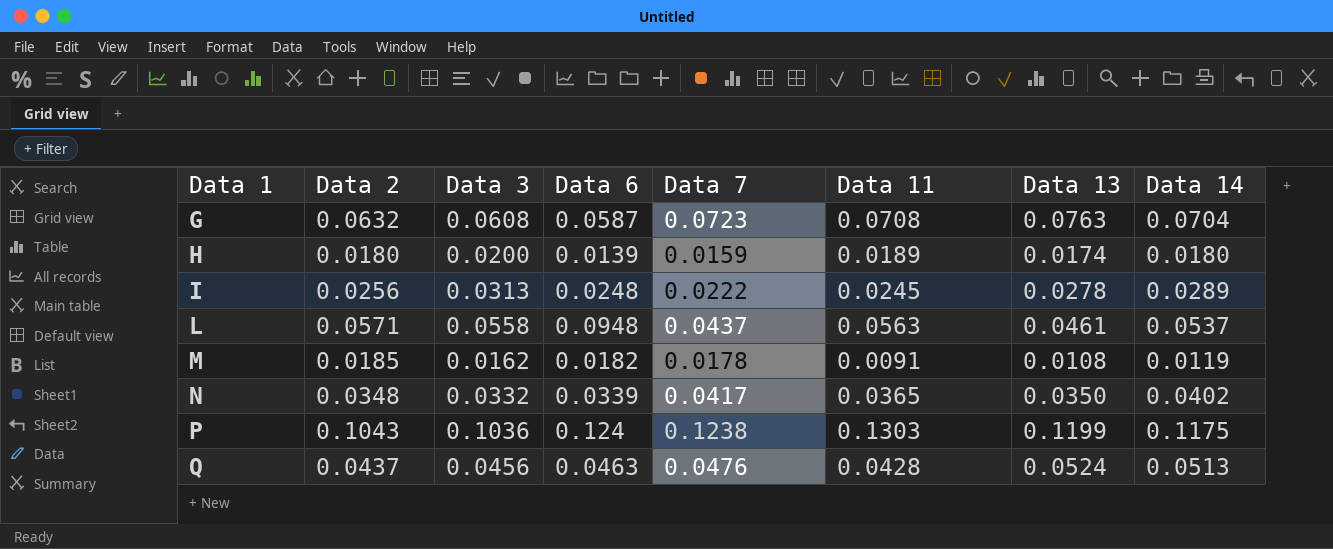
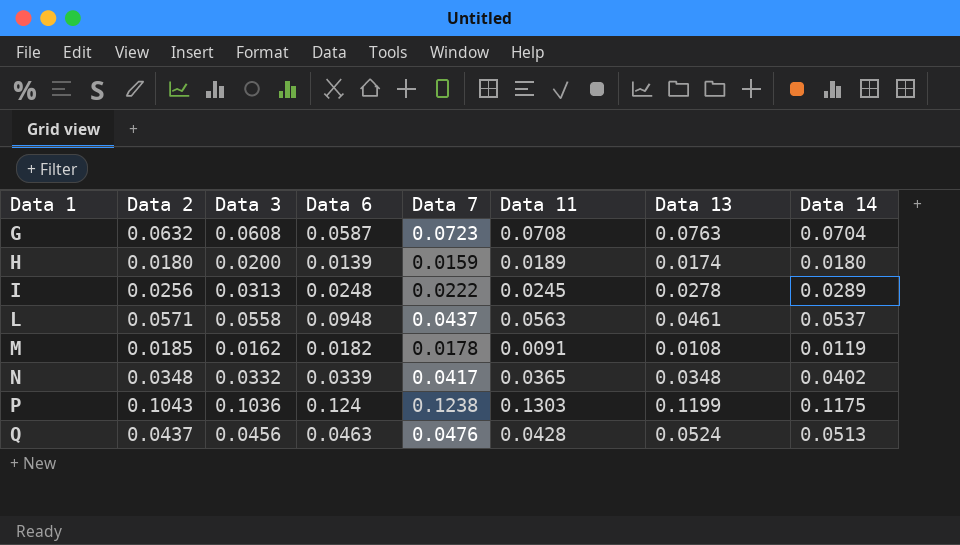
N | Data 13: 0.0350 -> 0.0348

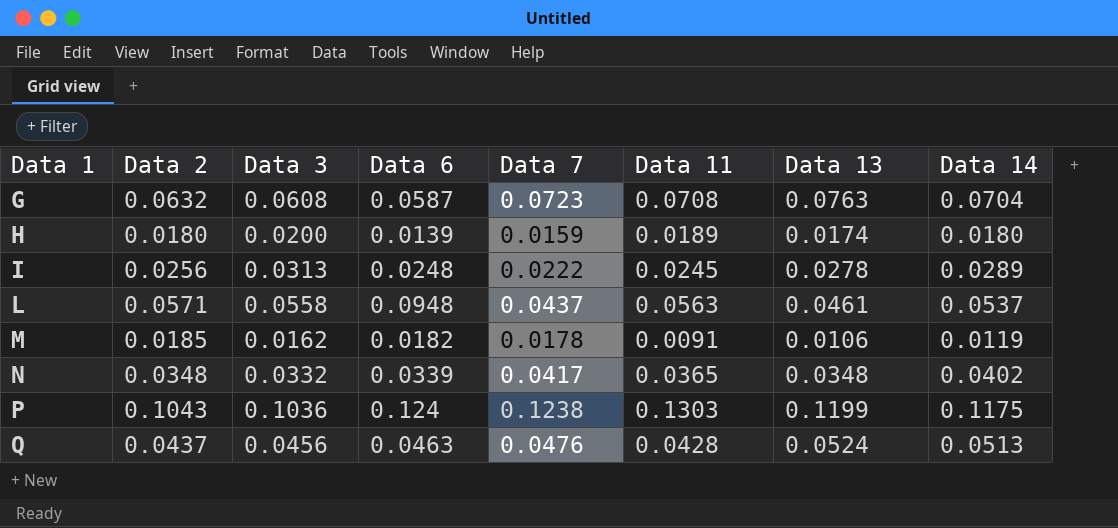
M | Data 13: 0.0108 -> 0.0106

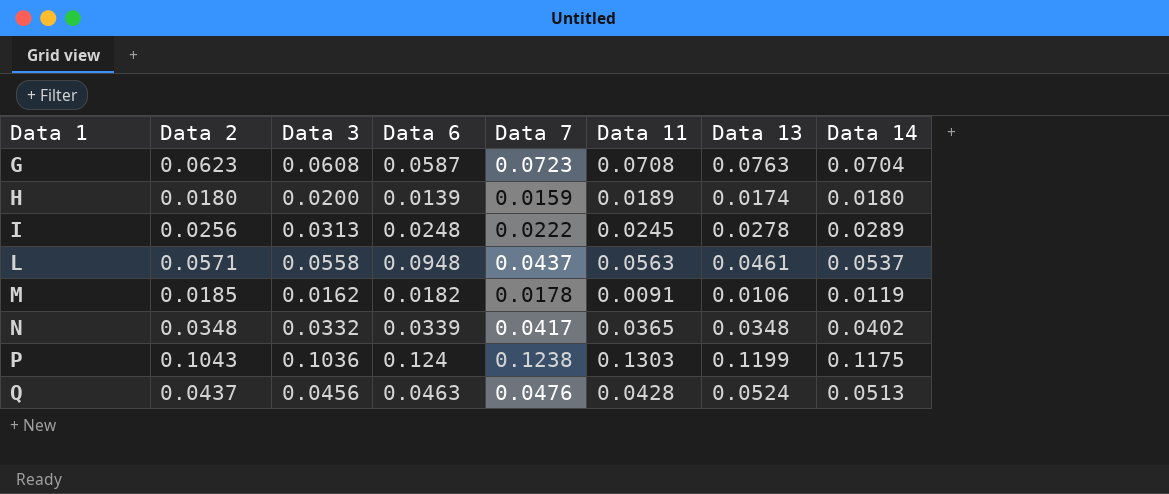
G | Data 2: 0.0632 -> 0.0623

